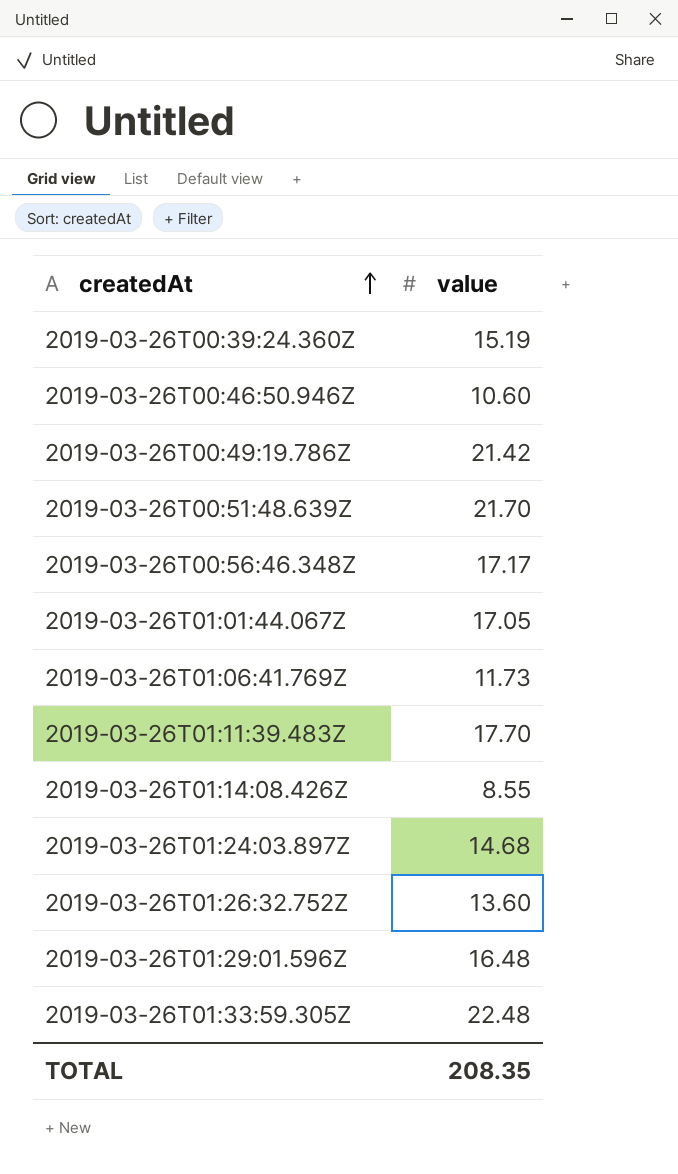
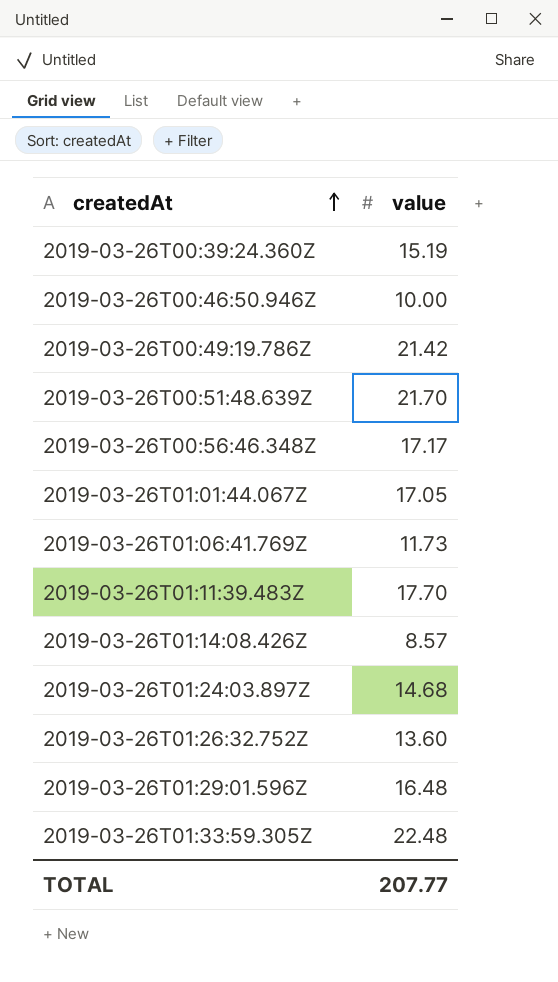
2019-03-26T00:46:50.946Z | value: 10.60 -> 10.00
2019-03-26T01:14:08.426Z | value: 8.55 -> 8.57
TOTAL | value: 208.35 -> 207.77

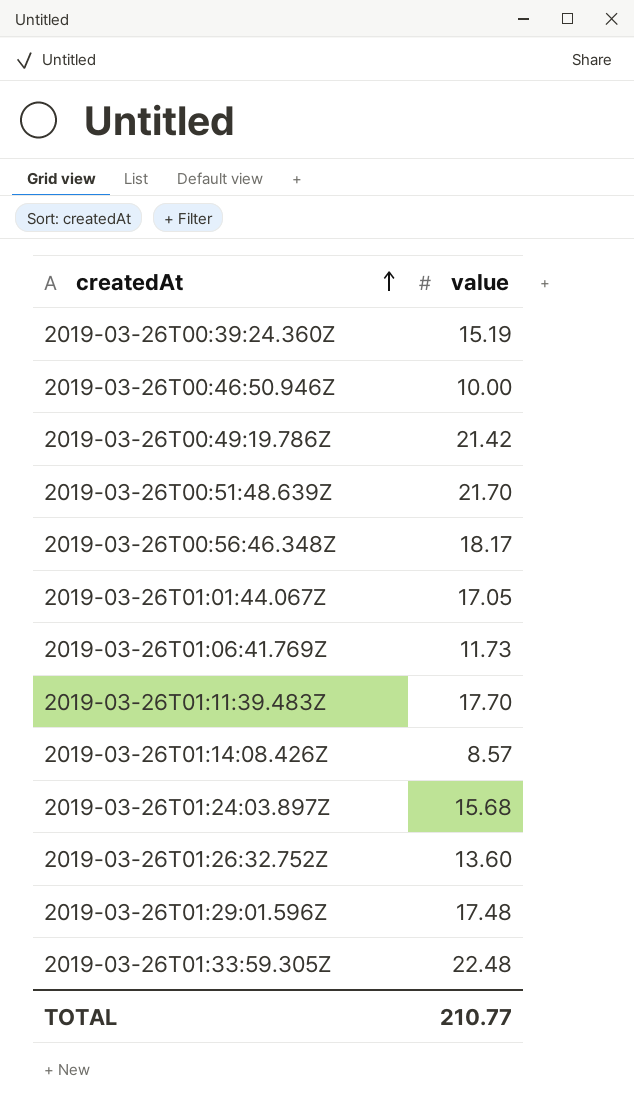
2019-03-26T00:56:46.348Z | value: 17.17 -> 18.17
2019-03-26T01:24:03.897Z | value: 14.68 -> 15.68
2019-03-26T01:29:01.596Z | value: 16.48 -> 17.48
TOTAL | value: 207.77 -> 210.77

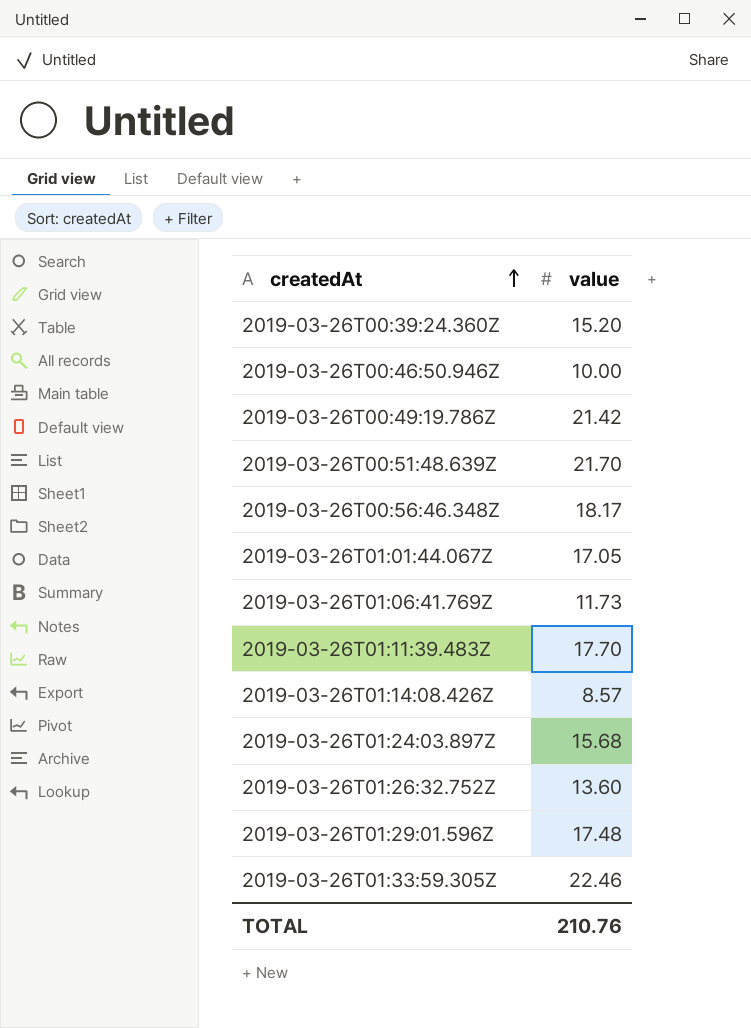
2019-03-26T00:39:24.360Z | value: 15.19 -> 15.20
2019-03-26T01:33:59.305Z | value: 22.48 -> 22.46
TOTAL | value: 210.77 -> 210.76

